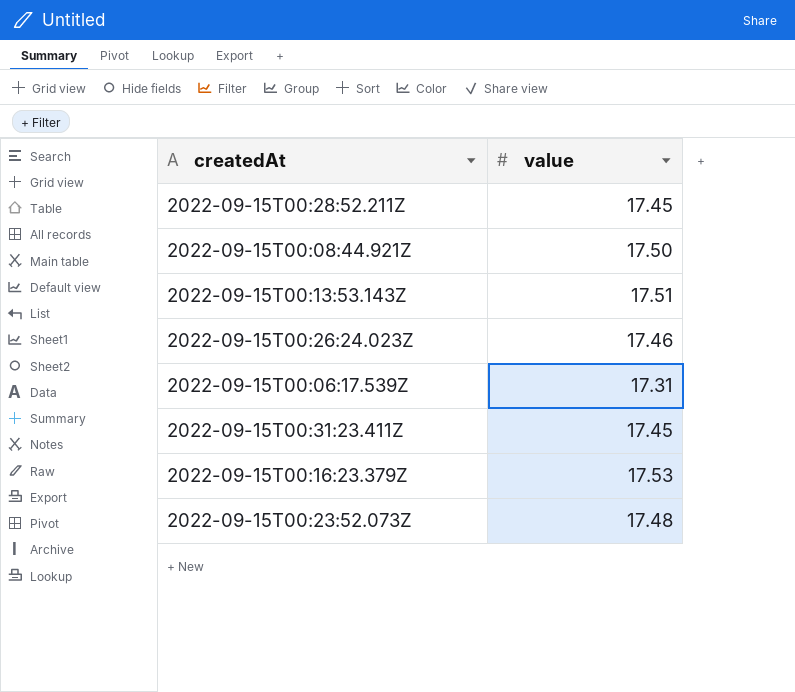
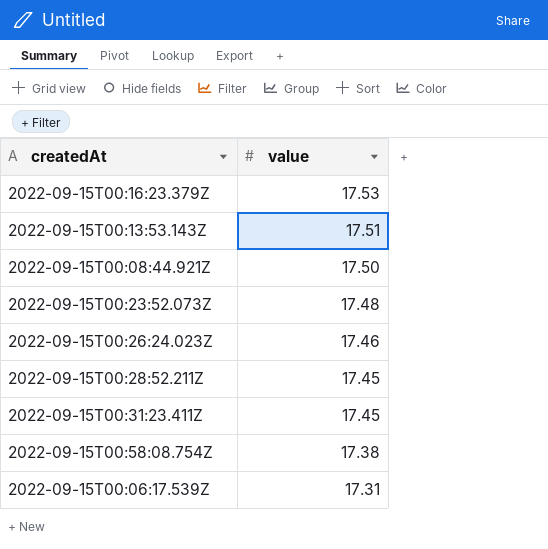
row order: none -> value descending
row 2022-09-15T00:58:08.754Z: none -> 17.38

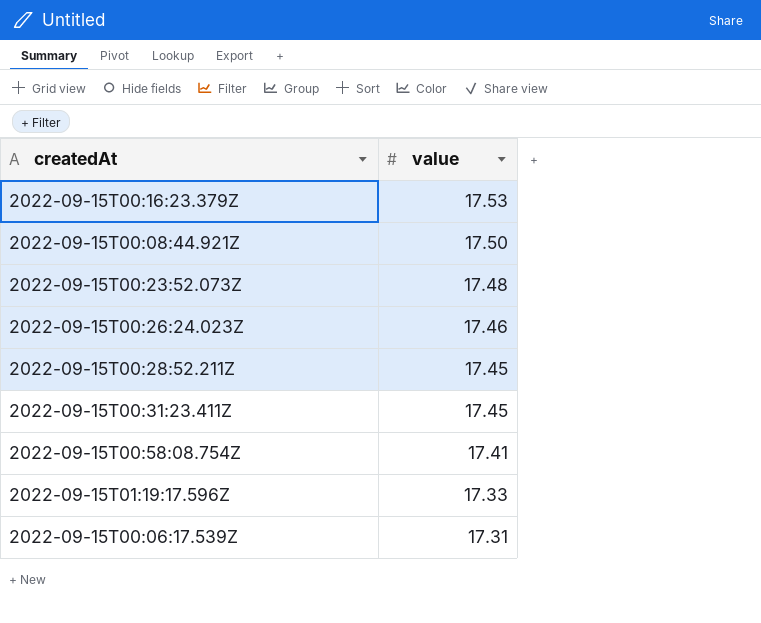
row 2022-09-15T00:13:53.143Z: 17.51 -> none
2022-09-15T00:58:08.754Z | value: 17.38 -> 17.41
row 2022-09-15T01:19:17.596Z: none -> 17.33

